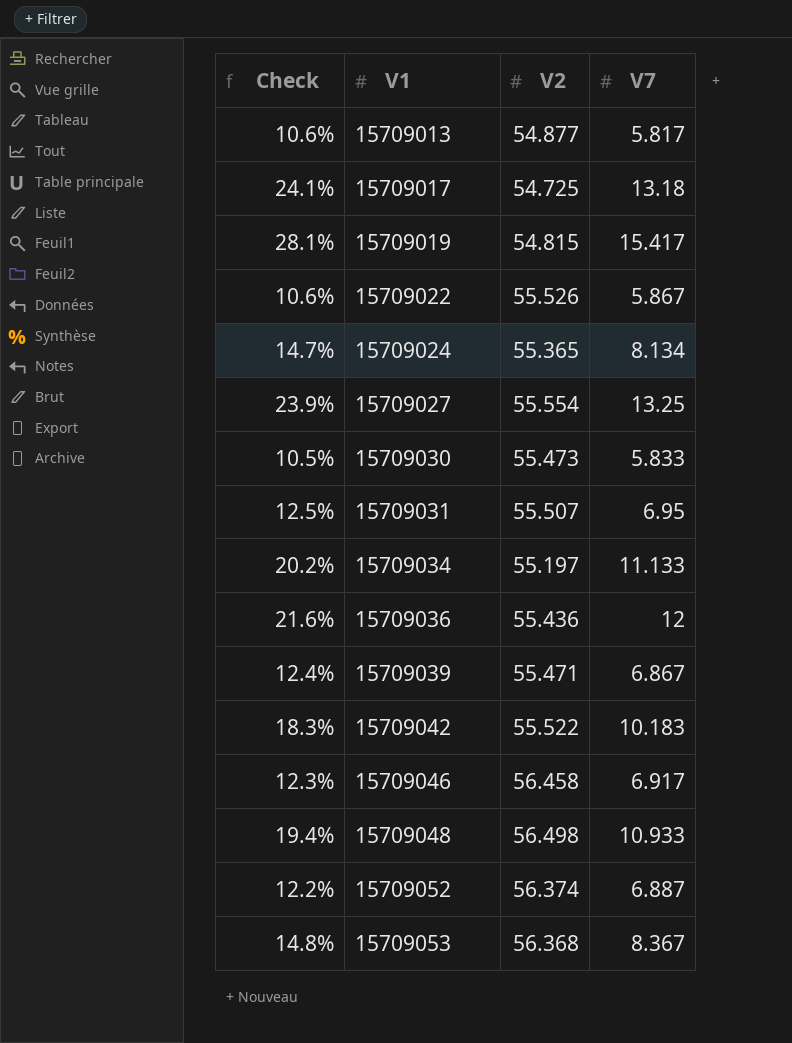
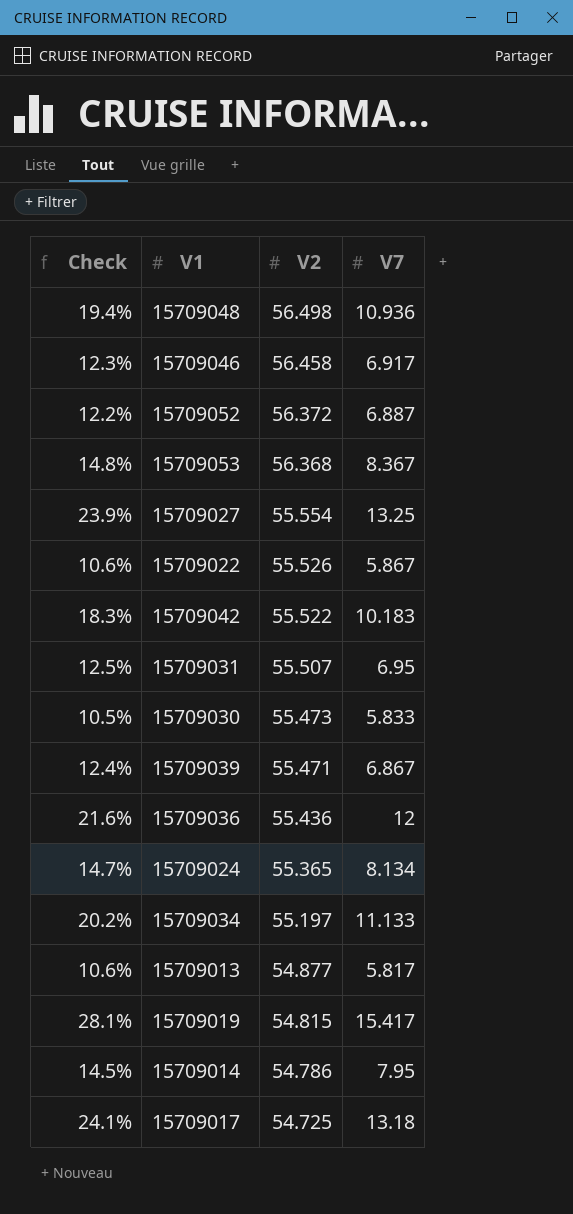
row order: V1 ascending -> V2 descending
15709048 | V7: 10.933 -> 10.936
15709052 | V2: 56.374 -> 56.372
row 15709014: none -> 14.5% | 54.786 | 7.95

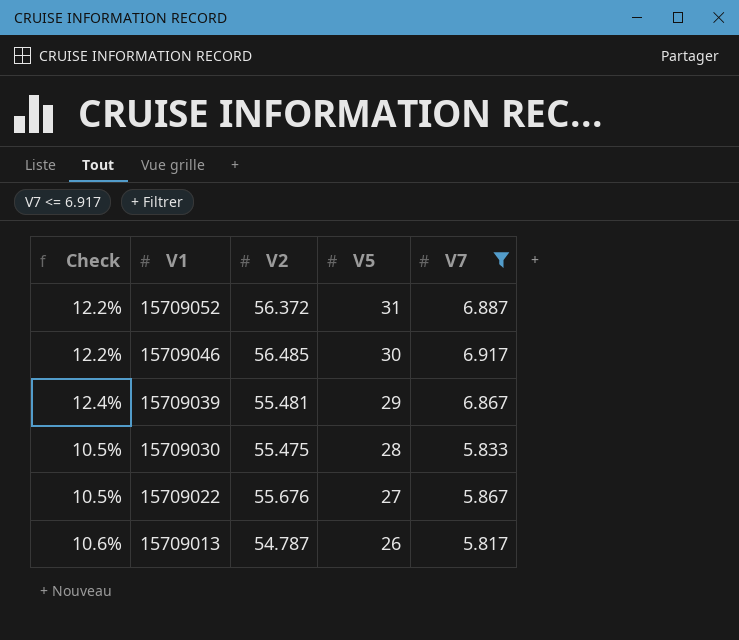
filter: none -> V7 <= 6.917
row order: V2 descending -> V1 descending
column V5 | position: none -> 4
15709046 | Check: 12.3% -> 12.2%
15709046 | V2: 56.458 -> 56.485
15709039 | V2: 55.471 -> 55.481
15709030 | V2: 55.473 -> 55.475
15709022 | Check: 10.6% -> 10.5%
15709022 | V2: 55.526 -> 55.676
15709013 | V2: 54.877 -> 54.787

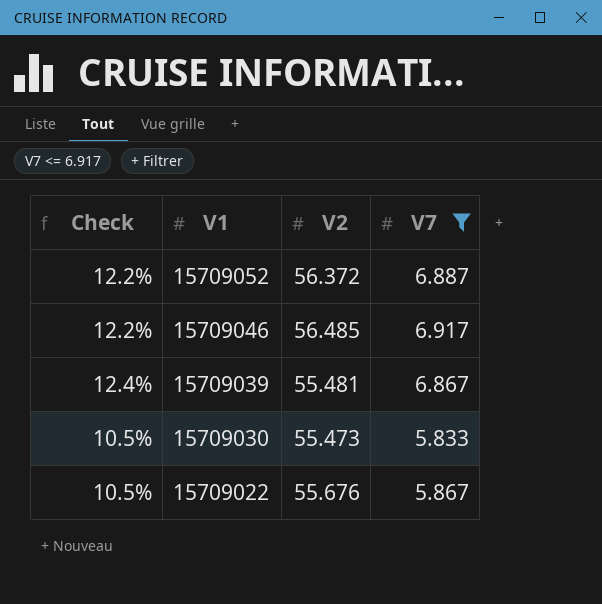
column V5 | position: 4 -> none
row 15709013: 10.6% | 54.787 | 26 | 5.817 -> none
15709030 | V2: 55.475 -> 55.473

